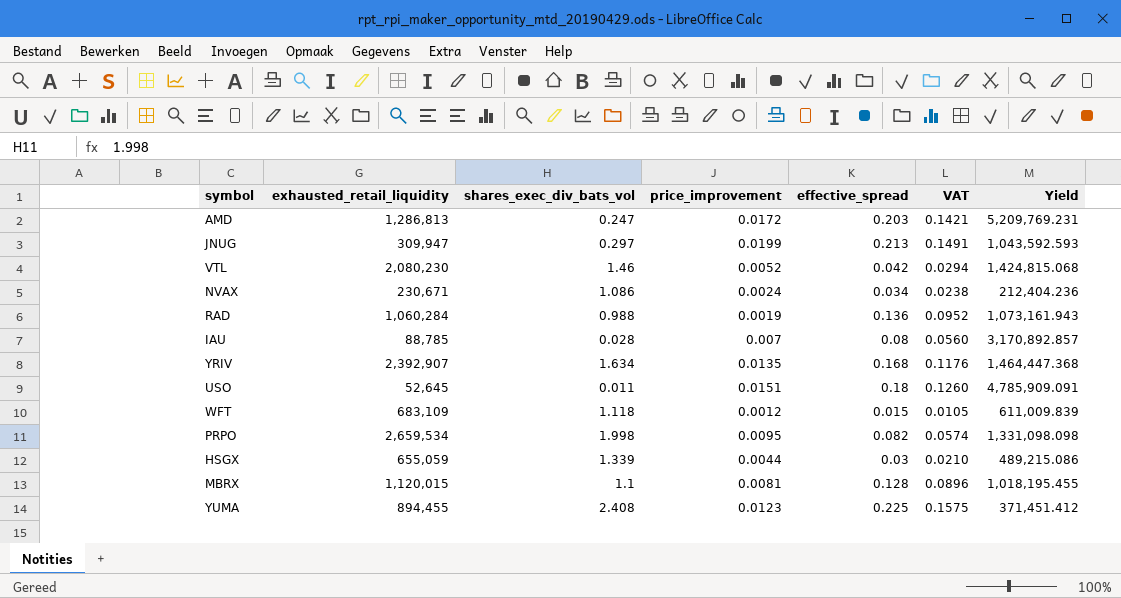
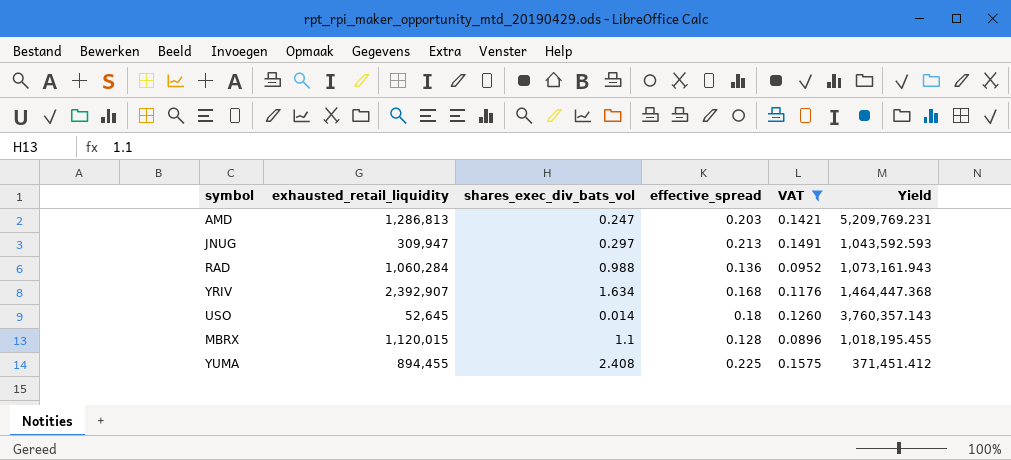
filter: none -> VAT >= 0.0896
column price_improvement | position: 4 -> none
USO | shares_exec_div_bats_vol: 0.011 -> 0.014
USO | Yield: 4,785,909.091 -> 3,760,357.143

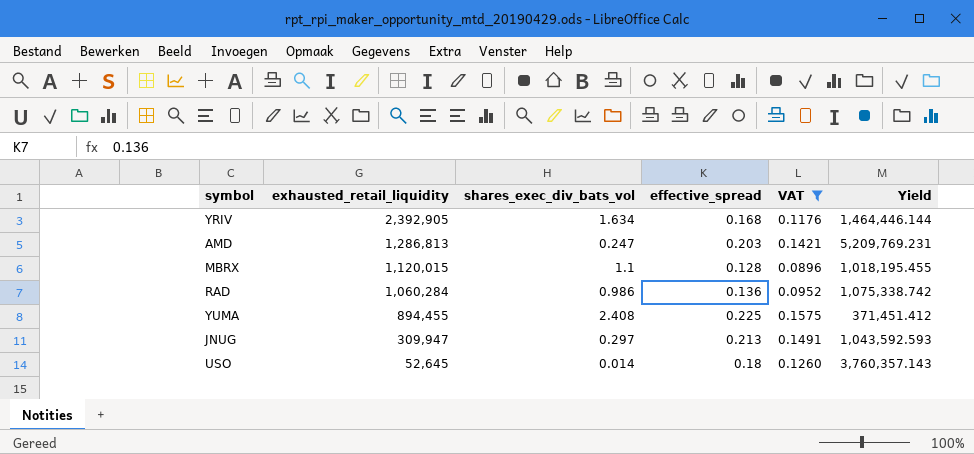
row order: none -> exhausted_retail_liquidity descending
YRIV | exhausted_retail_liquidity: 2,392,907 -> 2,392,905
YRIV | Yield: 1,464,447.368 -> 1,464,446.144
RAD | shares_exec_div_bats_vol: 0.988 -> 0.986
RAD | Yield: 1,073,161.943 -> 1,075,338.742

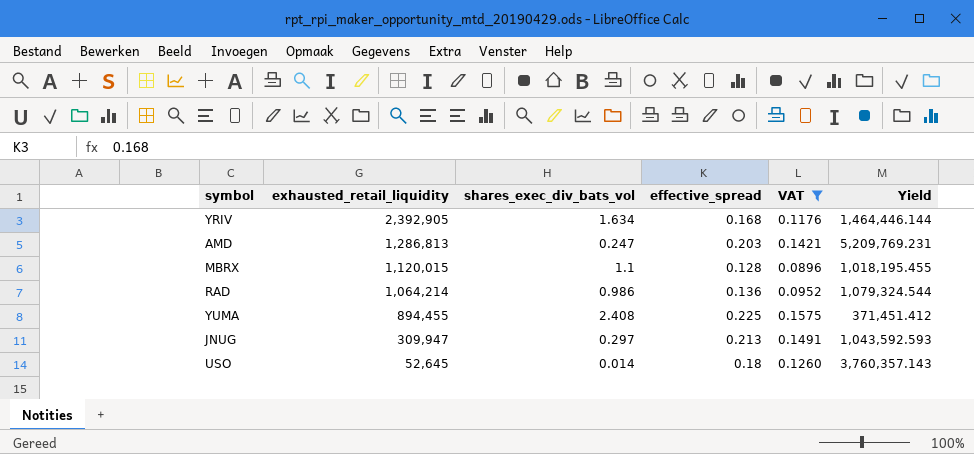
RAD | exhausted_retail_liquidity: 1,060,284 -> 1,064,214
RAD | Yield: 1,075,338.742 -> 1,079,324.544

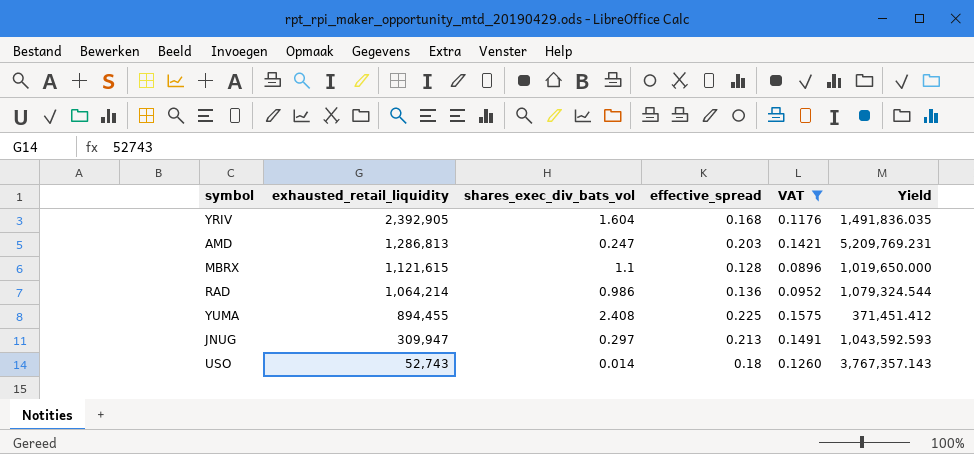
YRIV | shares_exec_div_bats_vol: 1.634 -> 1.604
YRIV | Yield: 1,464,446.144 -> 1,491,836.035
MBRX | exhausted_retail_liquidity: 1,120,015 -> 1,121,615
MBRX | Yield: 1,018,195.455 -> 1,019,650.000
USO | exhausted_retail_liquidity: 52,645 -> 52,743
USO | Yield: 3,760,357.143 -> 3,767,357.143

